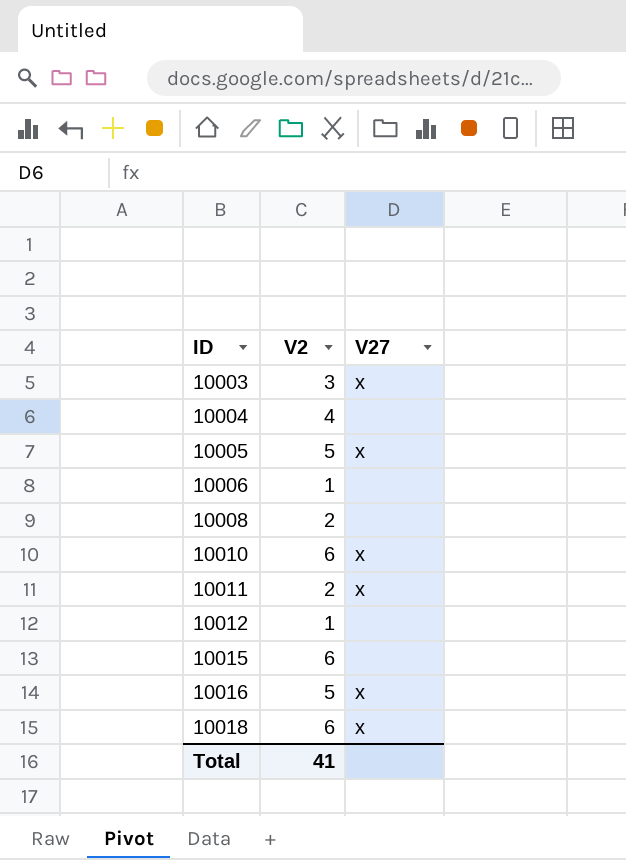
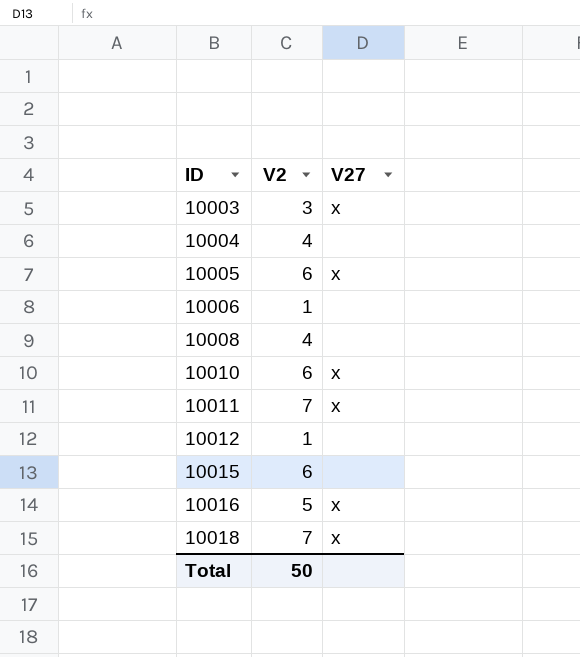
10005 | V2: 5 -> 6
10008 | V2: 2 -> 4
10011 | V2: 2 -> 7
10018 | V2: 6 -> 7
Total | V2: 41 -> 50

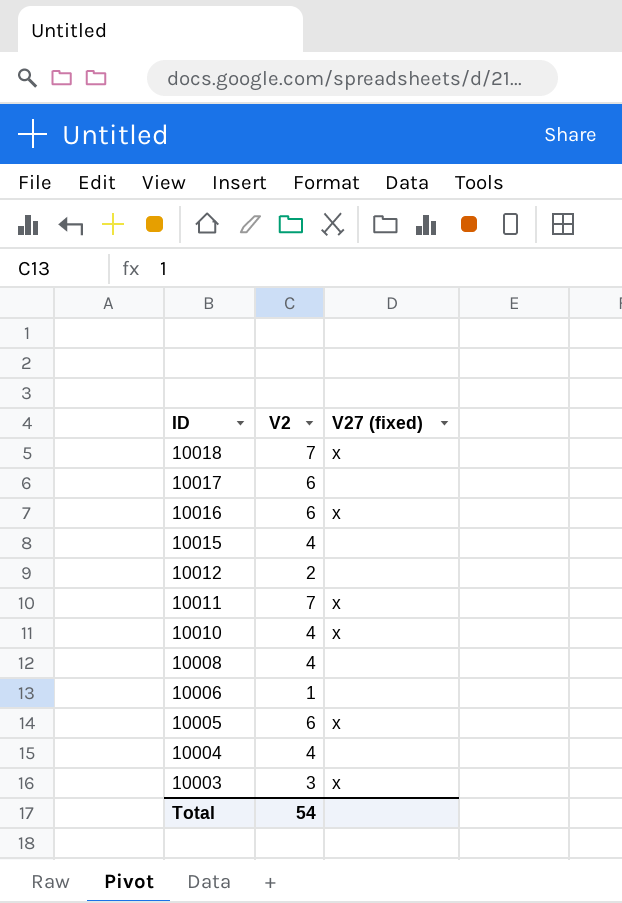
row order: ID ascending -> ID descending
column name: V27 -> V27 (fixed)
row 10017: none -> 6 | none
10016 | V2: 5 -> 6
10015 | V2: 6 -> 4
10012 | V2: 1 -> 2
10010 | V2: 6 -> 4
Total | V2: 50 -> 54

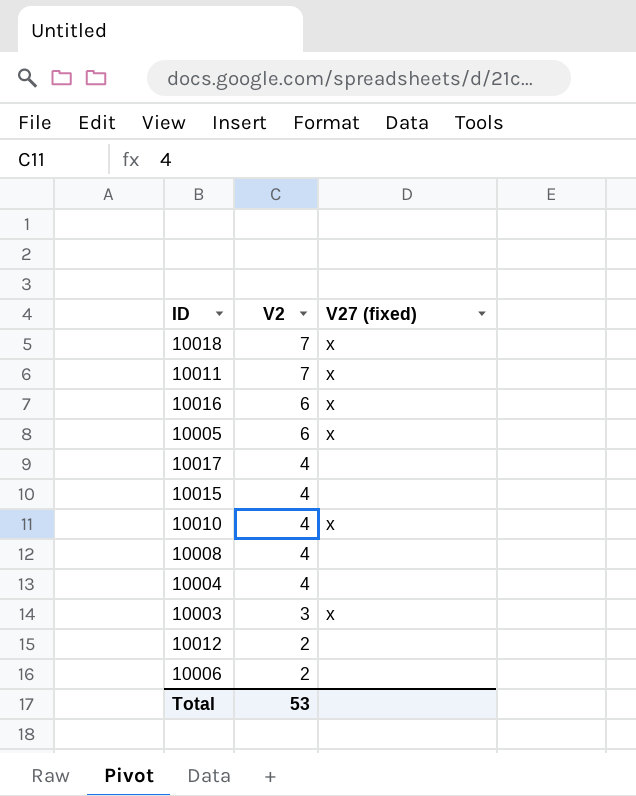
row order: ID descending -> V2 descending
10017 | V2: 6 -> 4
10006 | V2: 1 -> 2
Total | V2: 54 -> 53

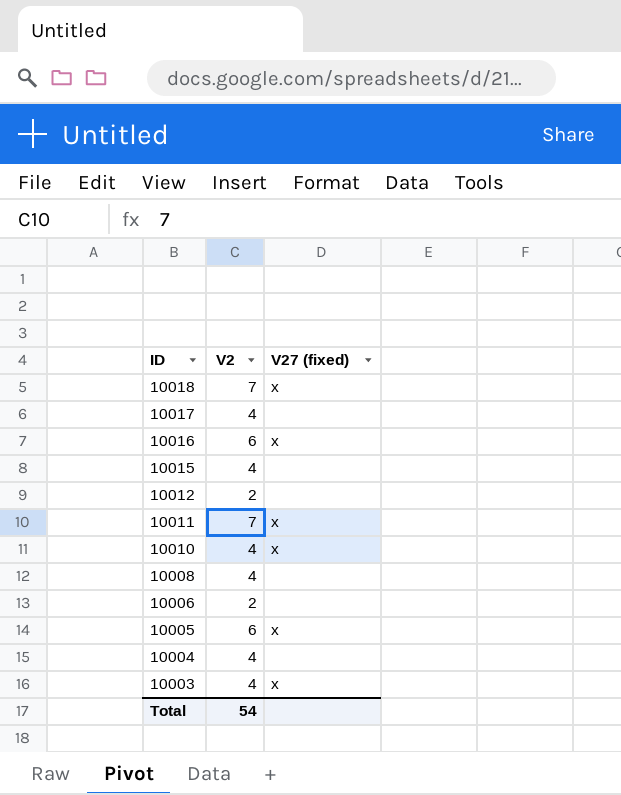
row order: V2 descending -> ID descending
10003 | V2: 3 -> 4
Total | V2: 53 -> 54

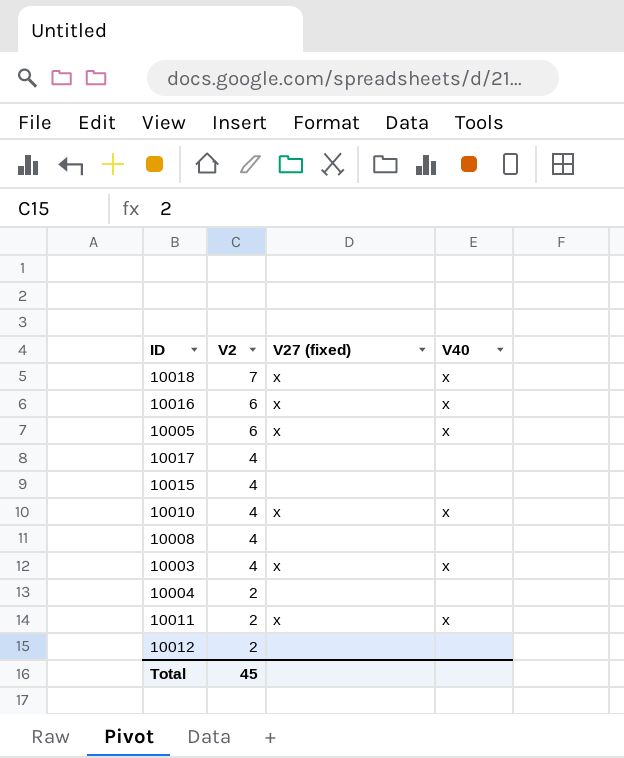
row order: ID descending -> V2 descending
column V40 | position: none -> 4
row 10006: 2 | none -> none
10004 | V2: 4 -> 2
10011 | V2: 7 -> 2
Total | V2: 54 -> 45

